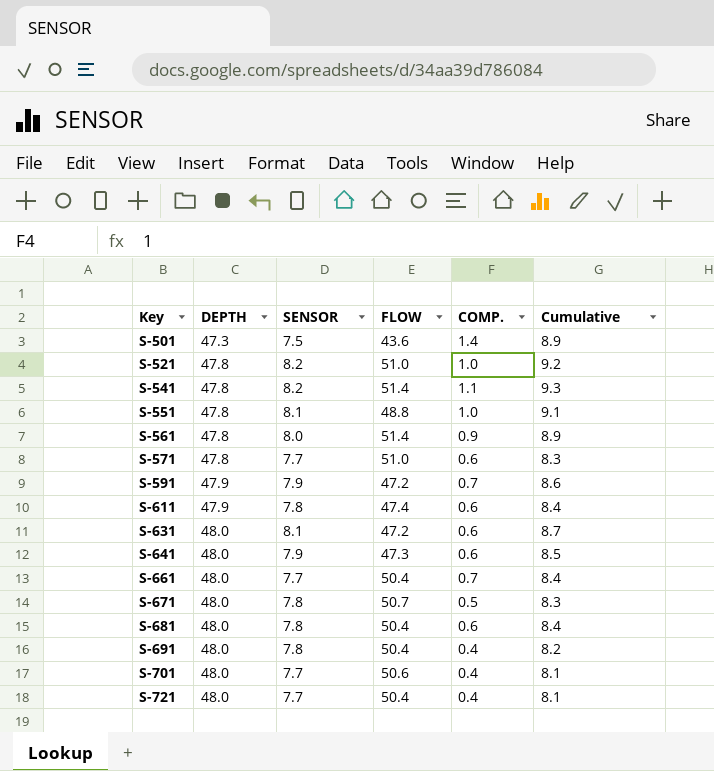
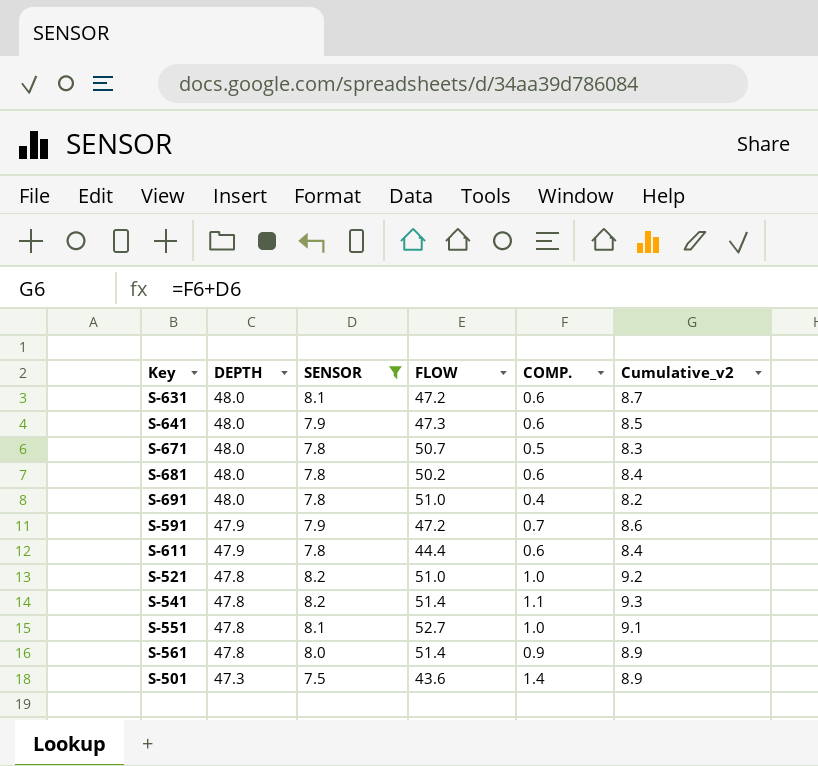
filter: none -> SENSOR != 7.7
row order: Key ascending -> DEPTH descending
column name: Cumulative -> Cumulative_v2
S-681 | FLOW: 50.4 -> 50.2
S-691 | FLOW: 50.4 -> 51.0
S-611 | FLOW: 47.4 -> 44.4
S-551 | FLOW: 48.8 -> 52.7

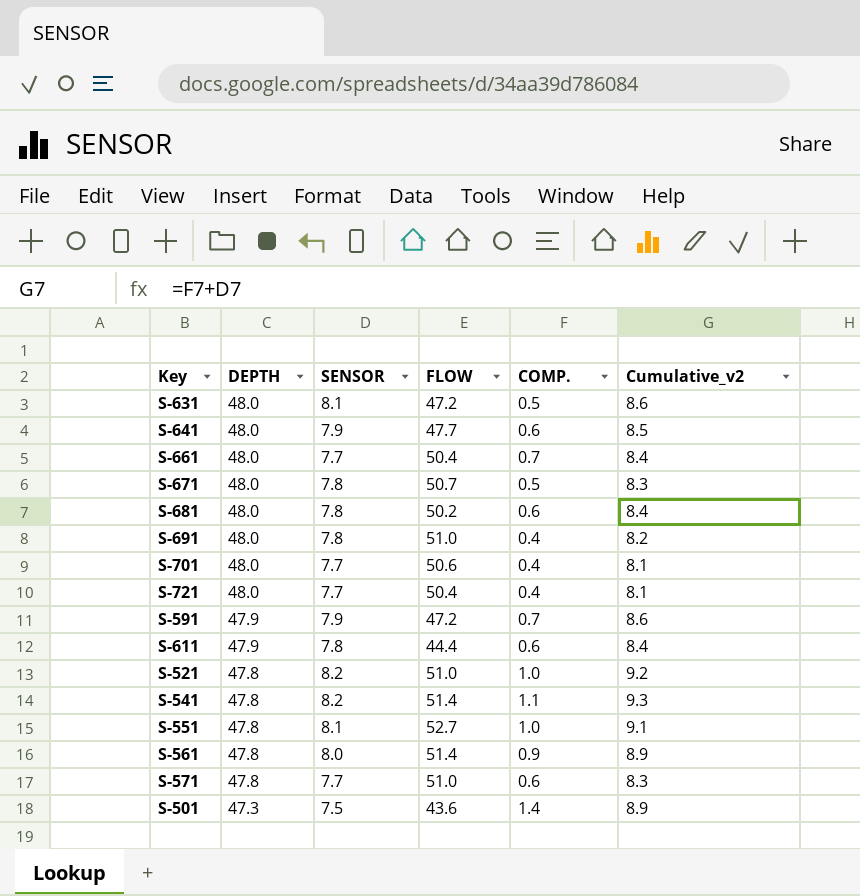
filter: SENSOR != 7.7 -> none
S-631 | COMP.: 0.6 -> 0.5
S-631 | Cumulative_v2: 8.7 -> 8.6
S-641 | FLOW: 47.3 -> 47.7

